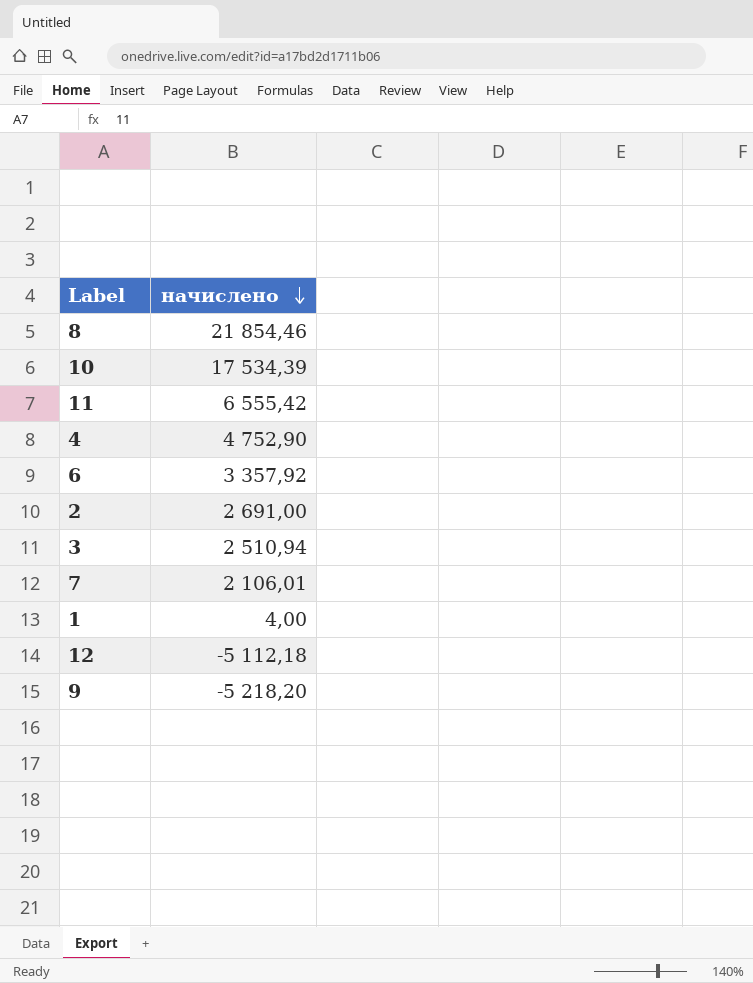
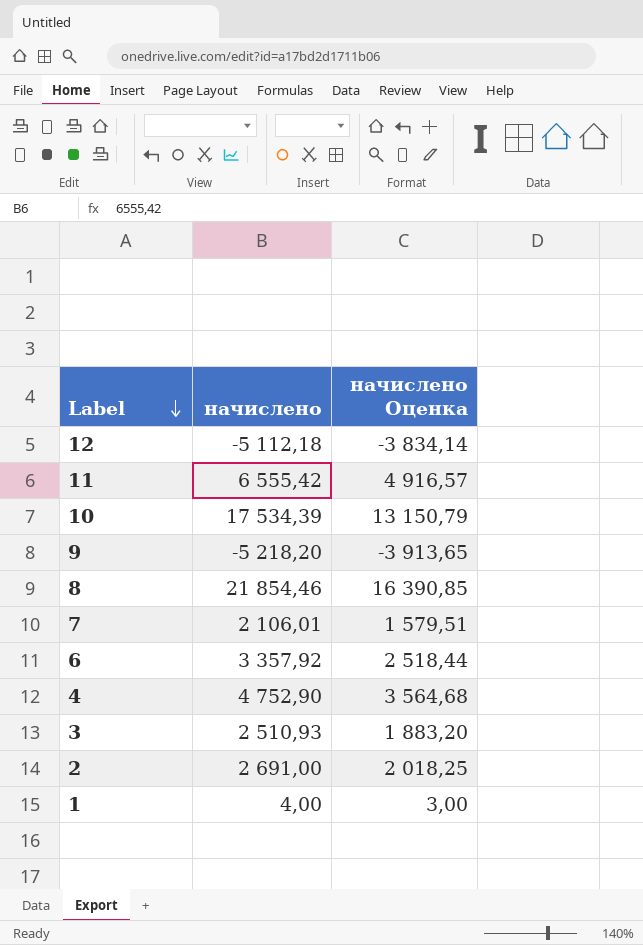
row order: начислено descending -> Label descending
column начислено Оценка | formula: none -> [начислено] * 0,75
3 | начислено: 2 510,94 -> 2 510,93

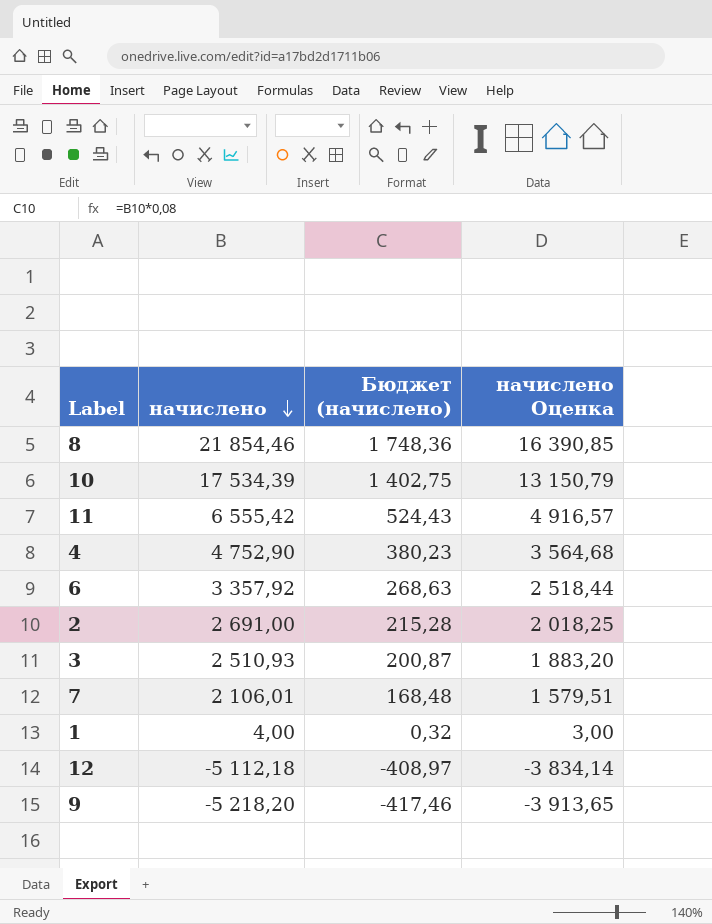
row order: Label descending -> начислено descending
column Бюджет (начислено) | formula: none -> [начислено] * 0,08

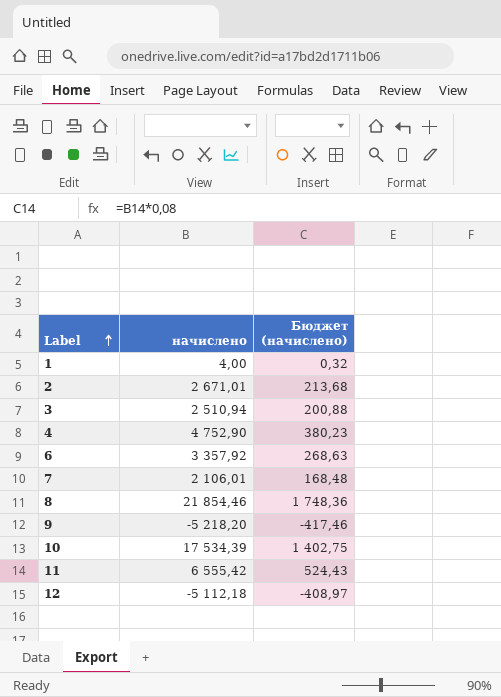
row order: начислено descending -> Label ascending
column начислено Оценка | formula: [начислено] * 0,75 -> none
2 | начислено: 2 691,00 -> 2 671,01
2 | Бюджет (начислено): 215,28 -> 213,68
3 | начислено: 2 510,93 -> 2 510,94
3 | Бюджет (начислено): 200,87 -> 200,88

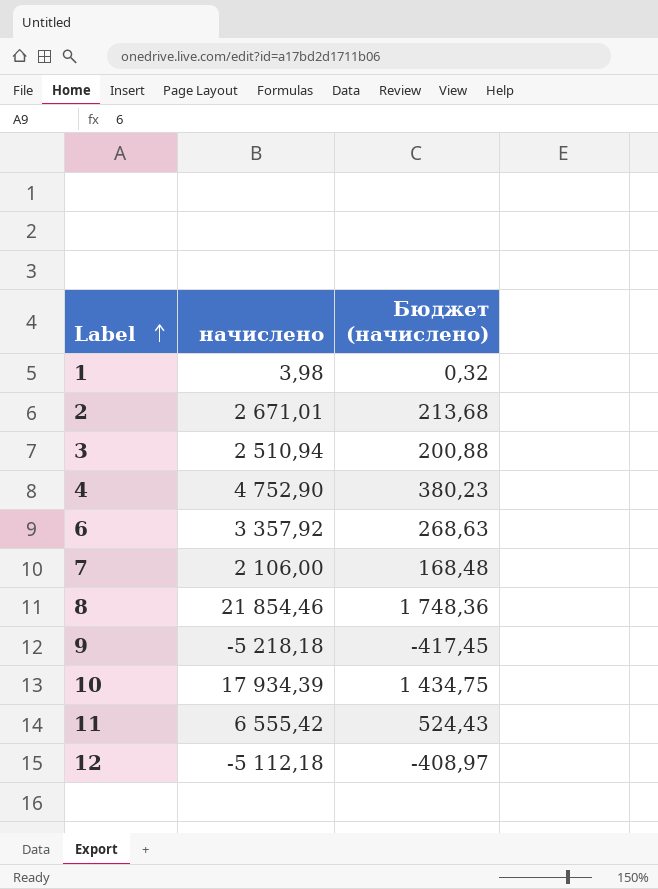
1 | начислено: 4,00 -> 3,98
7 | начислено: 2 106,01 -> 2 106,00
9 | начислено: -5 218,20 -> -5 218,18
9 | Бюджет (начислено): -417,46 -> -417,45
10 | начислено: 17 534,39 -> 17 934,39
10 | Бюджет (начислено): 1 402,75 -> 1 434,75

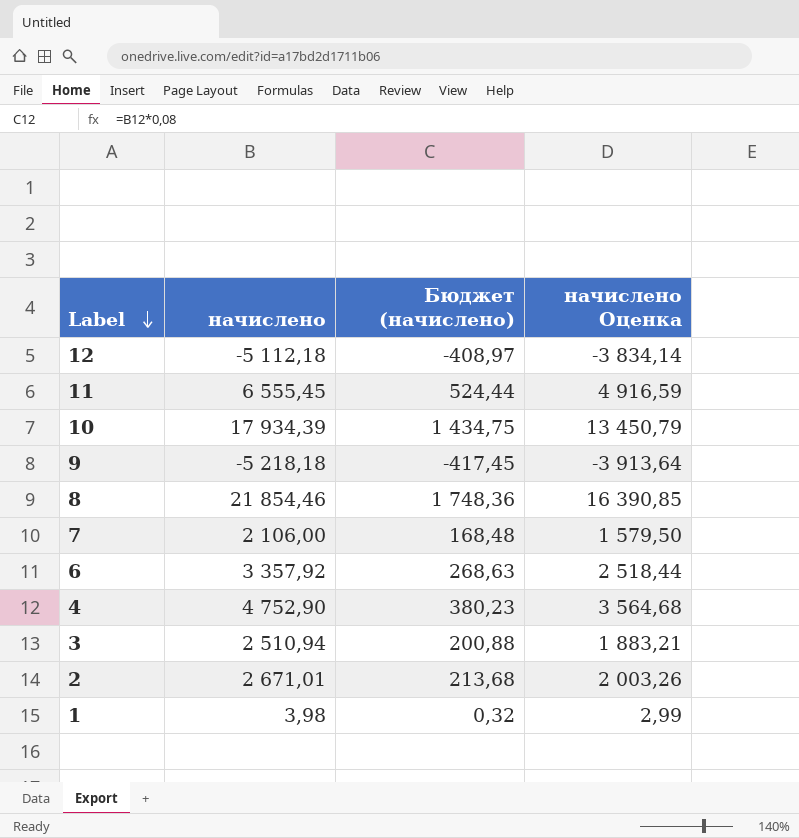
row order: Label ascending -> Label descending
column начислено Оценка | formula: none -> [начислено] * 0,75
11 | начислено: 6 555,42 -> 6 555,45
11 | Бюджет (начислено): 524,43 -> 524,44

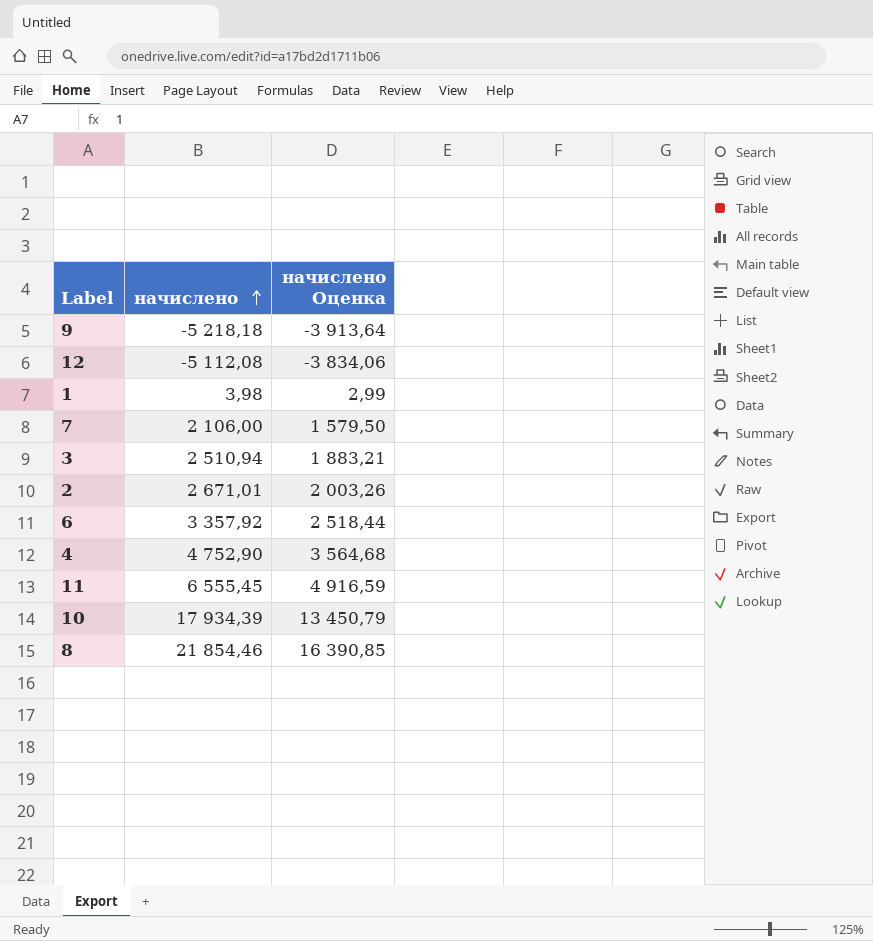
row order: Label descending -> начислено ascending
column Бюджет (начислено) | formula: [начислено] * 0,08 -> none
12 | начислено: -5 112,18 -> -5 112,08
12 | начислено Оценка: -3 834,14 -> -3 834,06

